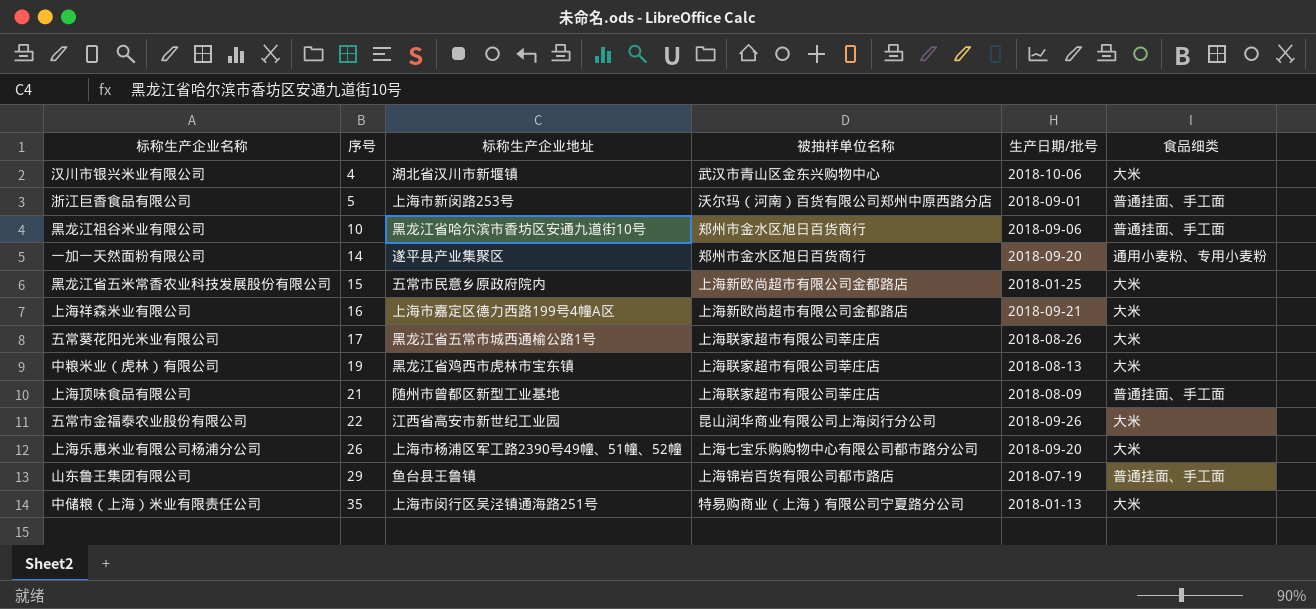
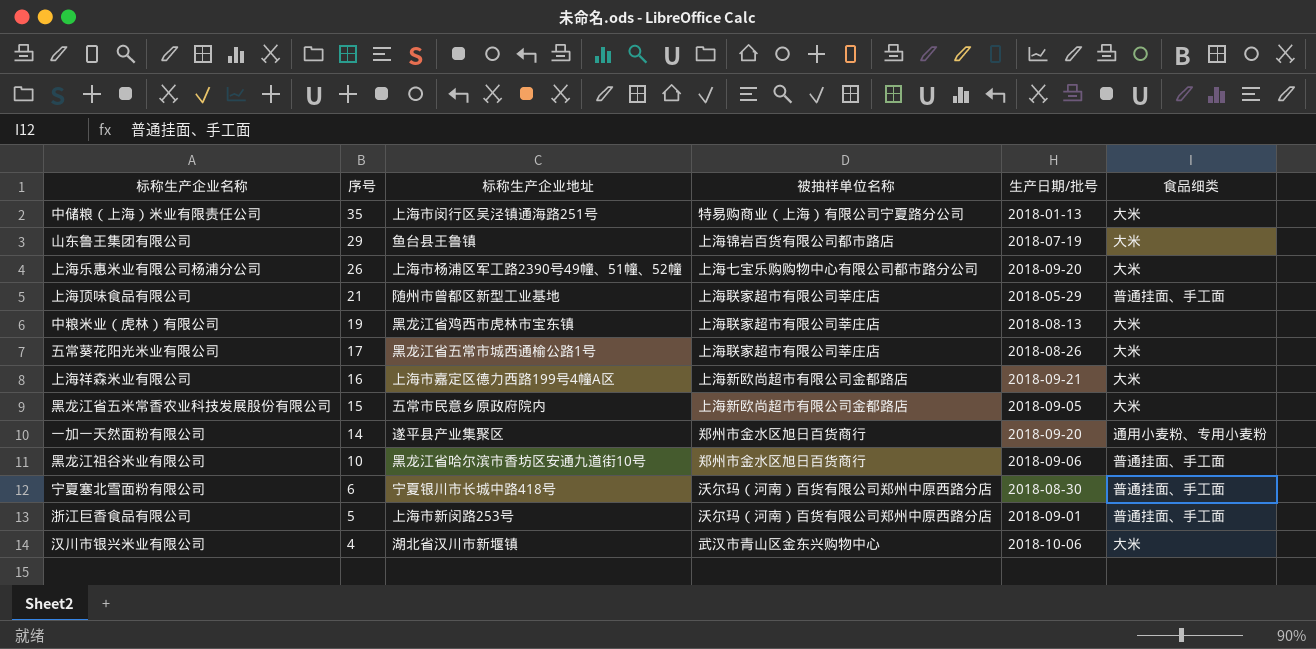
row order: 序号 ascending -> 序号 descending
row 五常市金福泰农业股份有限公司: 22 | 江西省高安市新世纪工业园 | 昆山润华商业有限公司上海闵行分公司 | 2018-09-26 | 大米 -> none
山东鲁王集团有限公司 | 食品细类: 普通挂面、手工面 -> 大米
上海顶味食品有限公司 | 生产日期/批号: 2018-08-09 -> 2018-05-29
黑龙江省五米常香农业科技发展股份有限公司 | 生产日期/批号: 2018-01-25 -> 2018-09-05
row 宁夏塞北雪面粉有限公司: none -> 6 | 宁夏银川市长城中路418号 | 沃尔玛（河南）百货有限公司郑州中原西路分店 | 2018-08-30 | 普通挂面、手工面

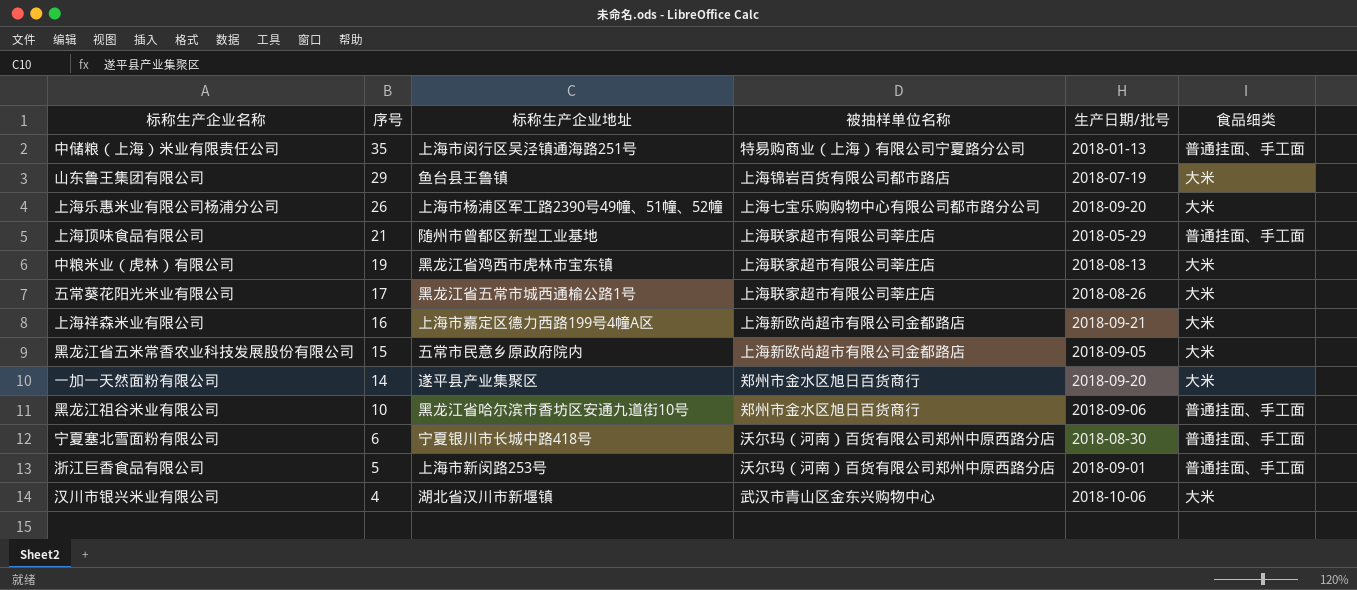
中储粮（上海）米业有限责任公司 | 食品细类: 大米 -> 普通挂面、手工面
一加一天然面粉有限公司 | 食品细类: 通用小麦粉、专用小麦粉 -> 大米

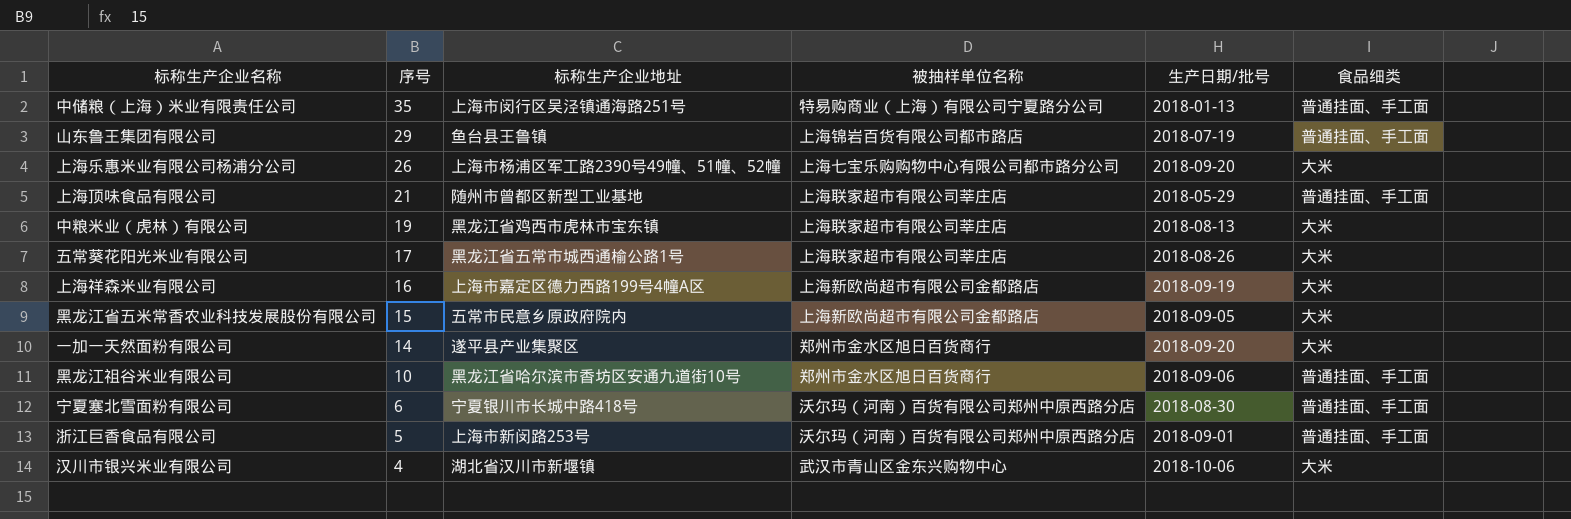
山东鲁王集团有限公司 | 食品细类: 大米 -> 普通挂面、手工面
上海祥森米业有限公司 | 生产日期/批号: 2018-09-21 -> 2018-09-19

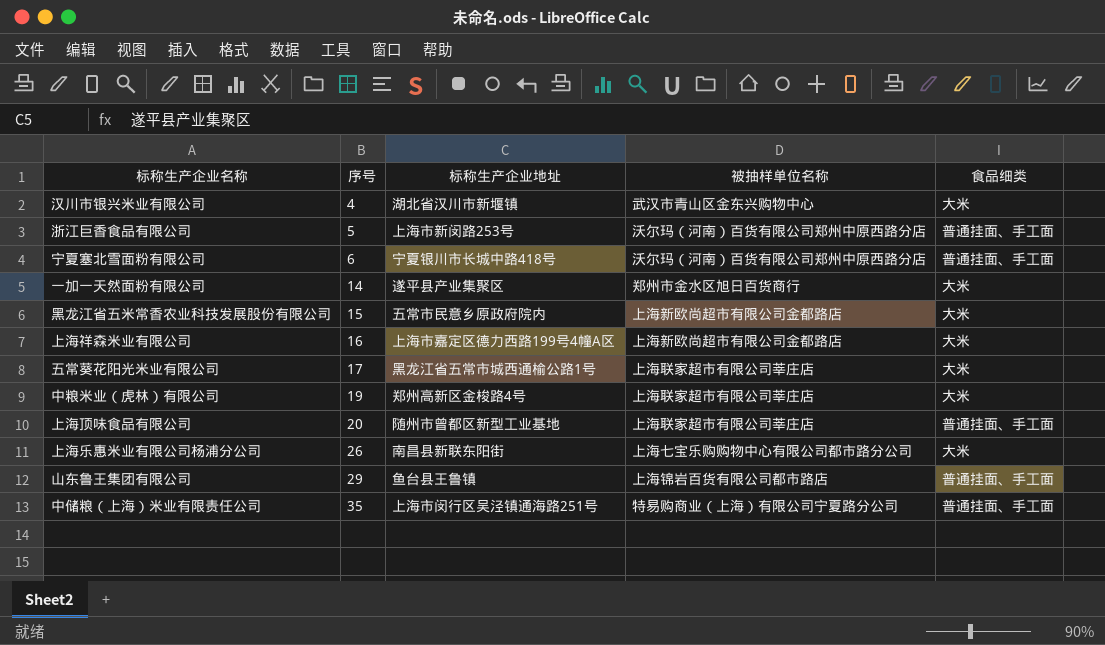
row order: 序号 descending -> 序号 ascending
column 生产日期/批号 | position: 5 -> none
row 黑龙江祖谷米业有限公司: 10 | 黑龙江省哈尔滨市香坊区安通九道街10号 | 郑州市金水区旭日百货商行 | 2018-09-06 | 普通挂面、手工面 -> none
中粮米业（虎林）有限公司 | 标称生产企业地址: 黑龙江省鸡西市虎林市宝东镇 -> 郑州高新区金梭路4号
上海顶味食品有限公司 | 序号: 21 -> 20
上海乐惠米业有限公司杨浦分公司 | 标称生产企业地址: 上海市杨浦区军工路2390号49幢、51幢、52幢 -> 南昌县新联东阳街

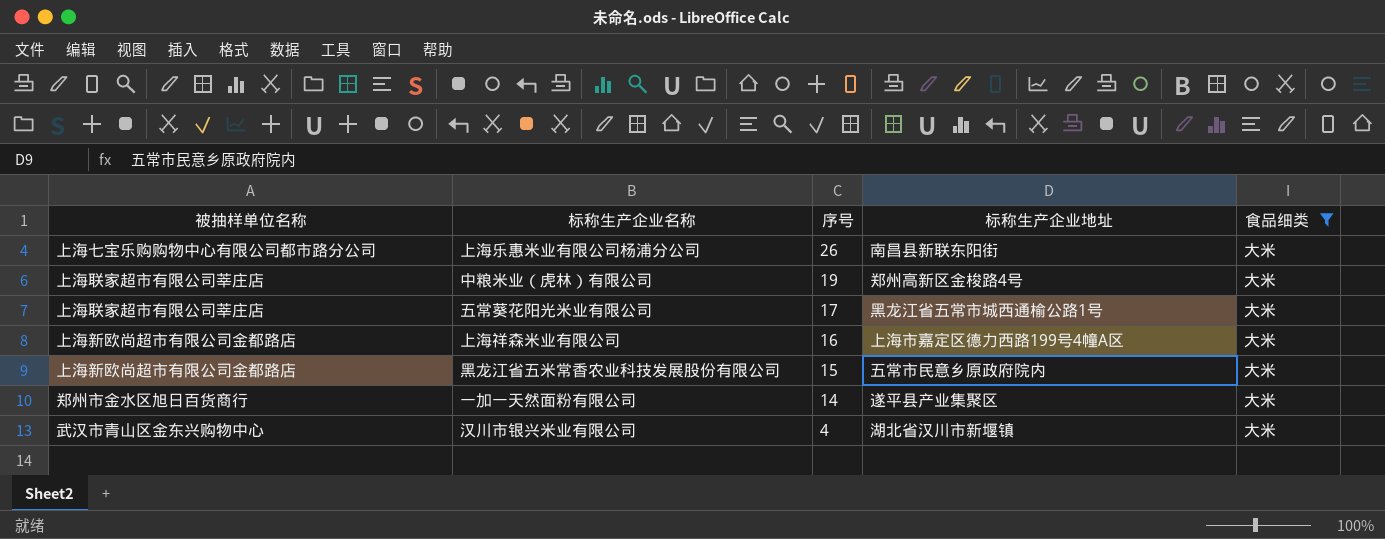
filter: none -> 食品细类 = 大米
row order: 序号 ascending -> 序号 descending
column 被抽样单位名称 | position: 4 -> 1

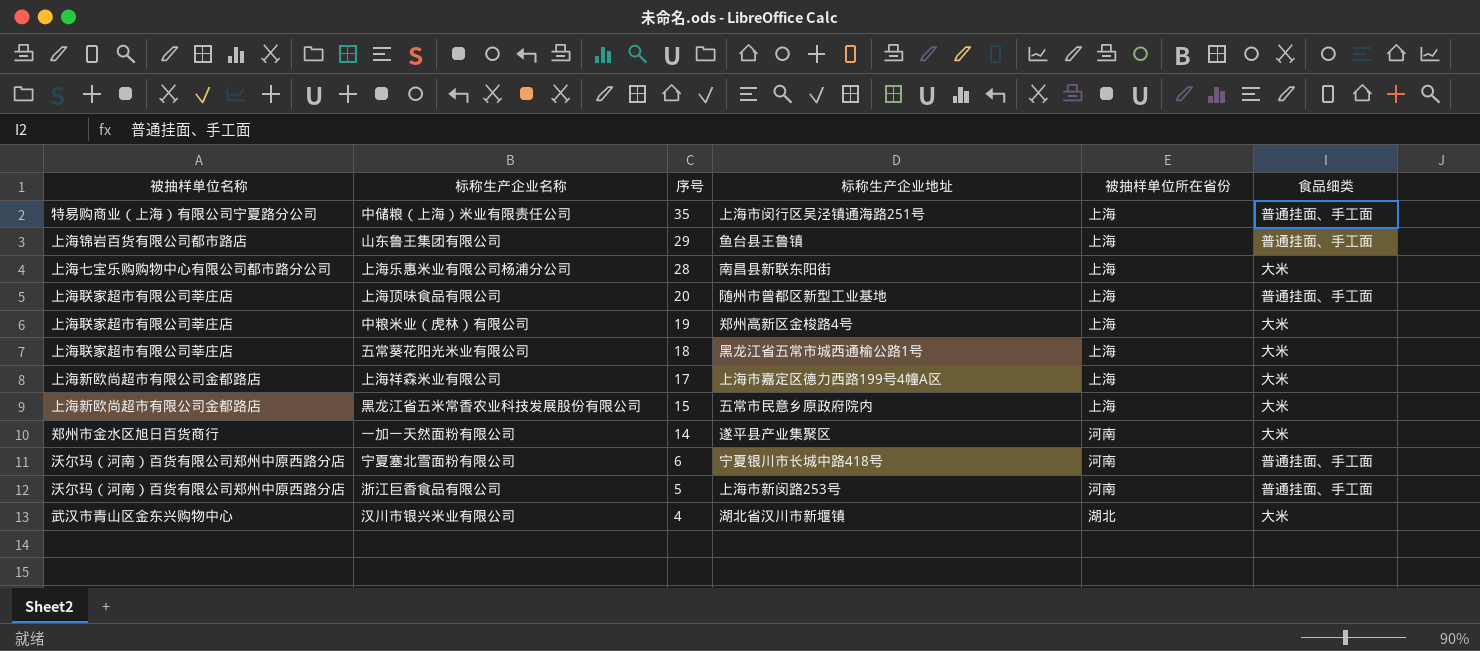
filter: 食品细类 = 大米 -> none
column 被抽样单位所在省份 | position: none -> 5
上海乐惠米业有限公司杨浦分公司 | 序号: 26 -> 28
五常葵花阳光米业有限公司 | 序号: 17 -> 18
上海祥森米业有限公司 | 序号: 16 -> 17

